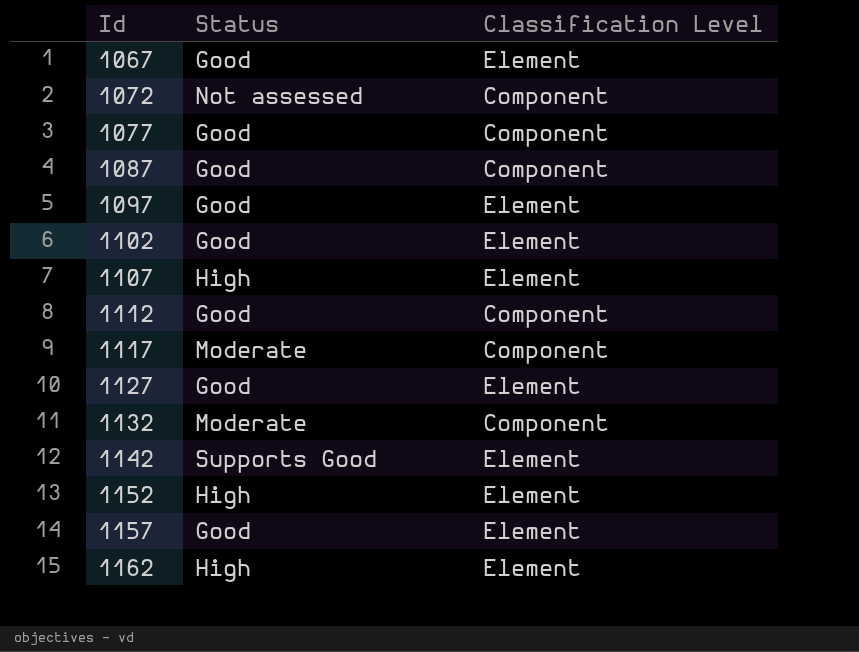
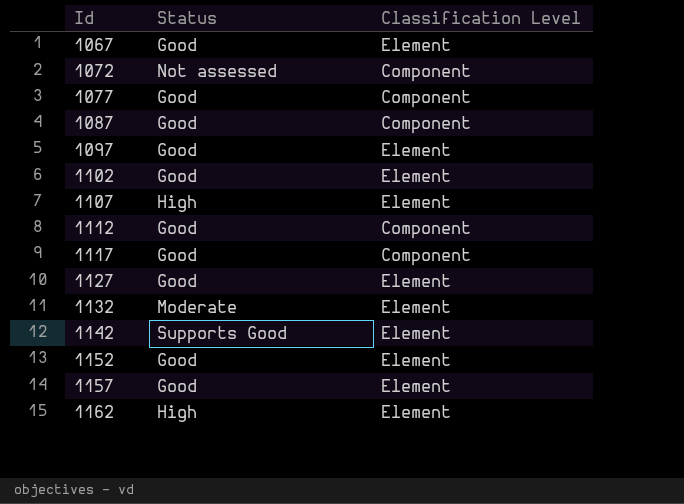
1117 | Status: Moderate -> Good
1132 | Classification Level: Component -> Element
1152 | Status: High -> Good

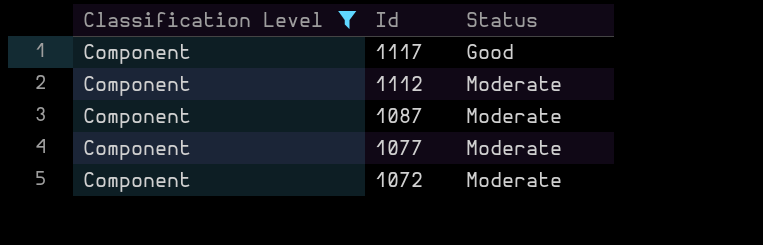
filter: none -> Classification Level = Component
row order: Id ascending -> Id descending
column Classification Level | position: 3 -> 1
1112 | Status: Good -> Moderate
1087 | Status: Good -> Moderate
1077 | Status: Good -> Moderate
1072 | Status: Not assessed -> Moderate

